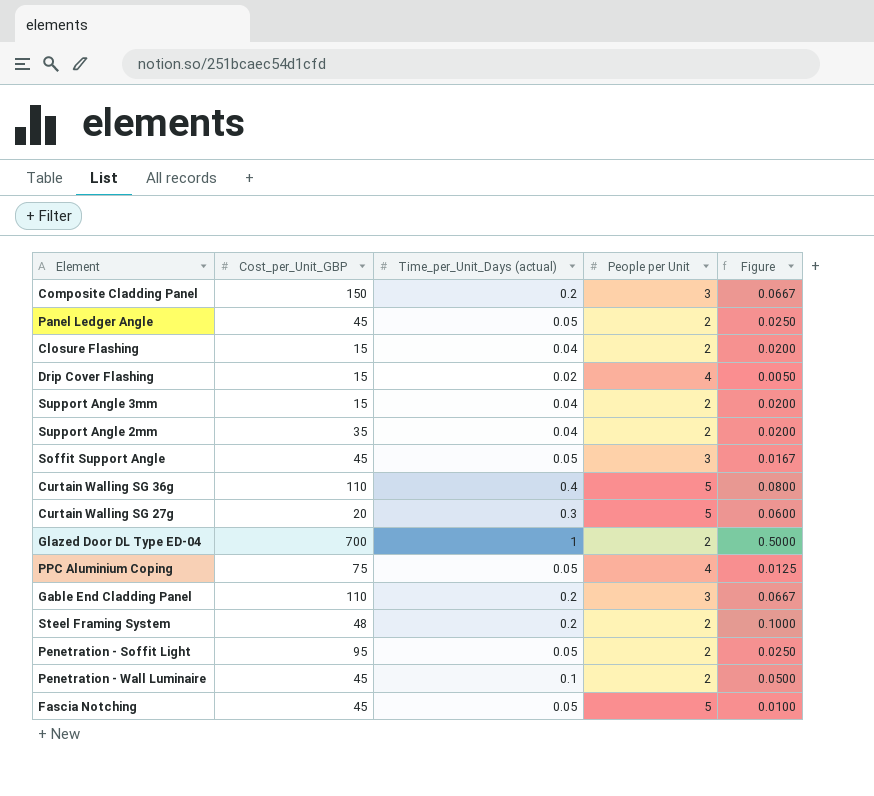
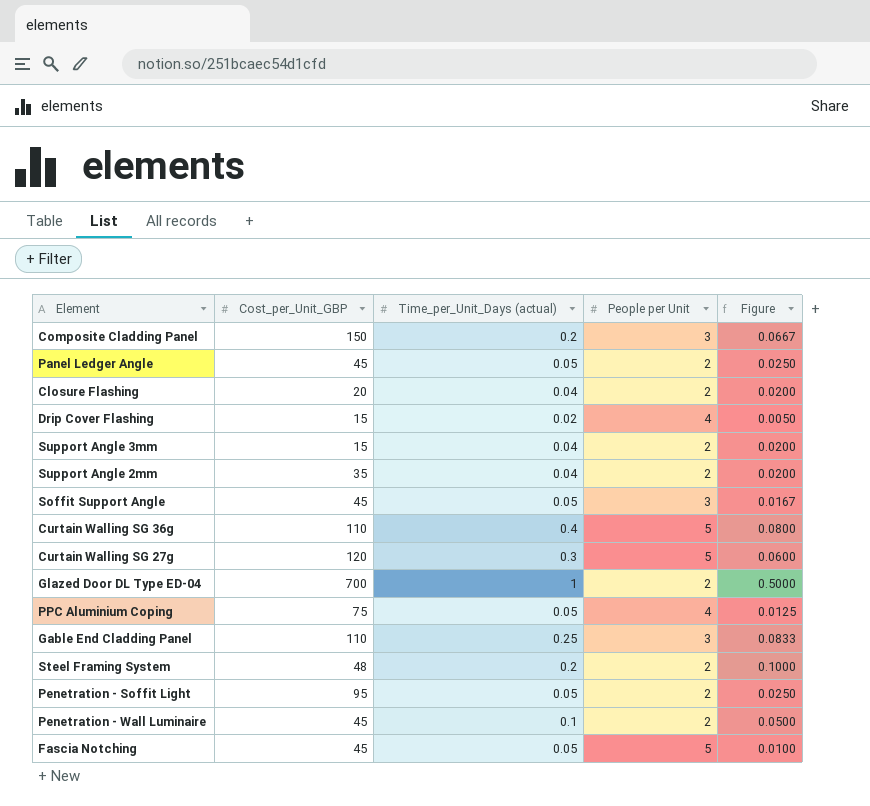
Closure Flashing | Cost_per_Unit_GBP: 15 -> 20
Curtain Walling SG 27g | Cost_per_Unit_GBP: 20 -> 120
Gable End Cladding Panel | Time_per_Unit_Days (actual): 0.2 -> 0.25
Gable End Cladding Panel | Figure: 0.0667 -> 0.0833

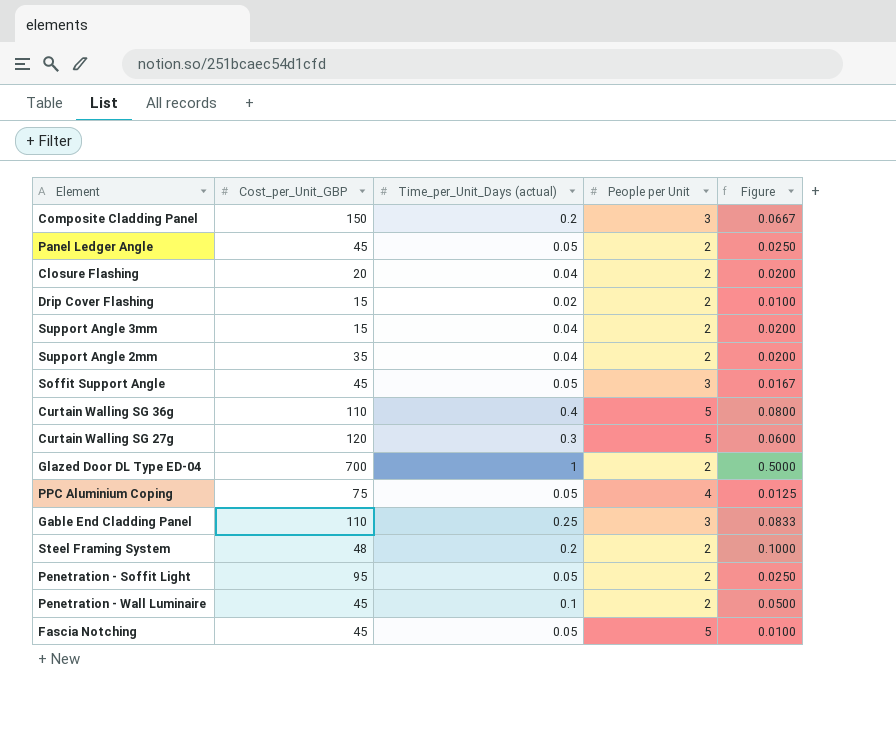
Drip Cover Flashing | People per Unit: 4 -> 2
Drip Cover Flashing | Figure: 0.0050 -> 0.0100

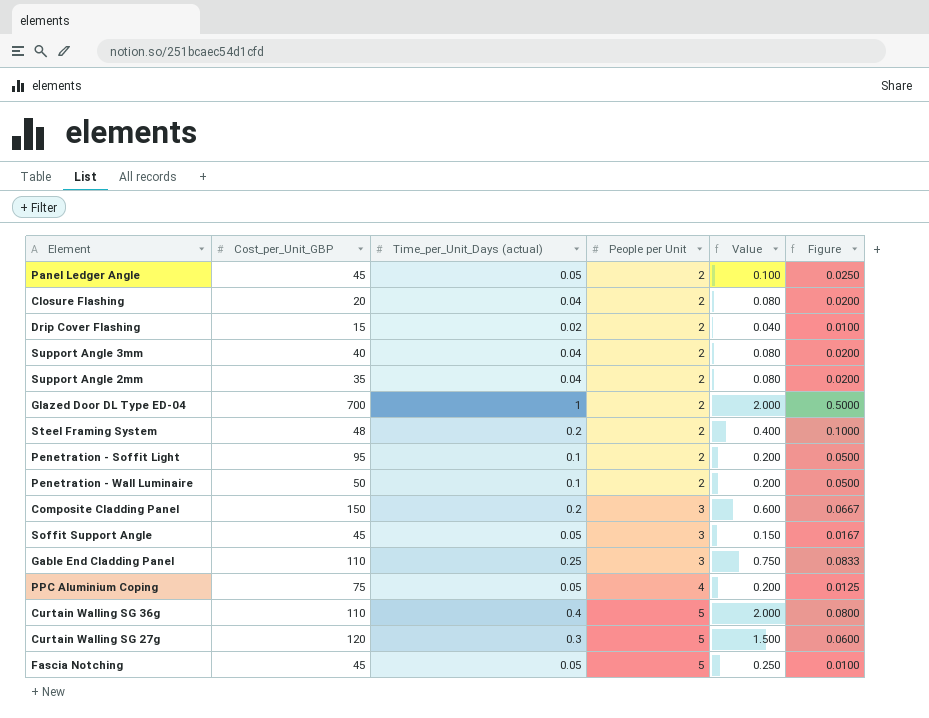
row order: none -> People per Unit ascending
column Value | formula: none -> [Time_per_Unit_Days (actual)] * [People per Unit]
Support Angle 3mm | Cost_per_Unit_GBP: 15 -> 40
Penetration - Soffit Light | Time_per_Unit_Days (actual): 0.05 -> 0.1
Penetration - Soffit Light | Figure: 0.0250 -> 0.0500
Penetration - Wall Luminaire | Cost_per_Unit_GBP: 45 -> 50

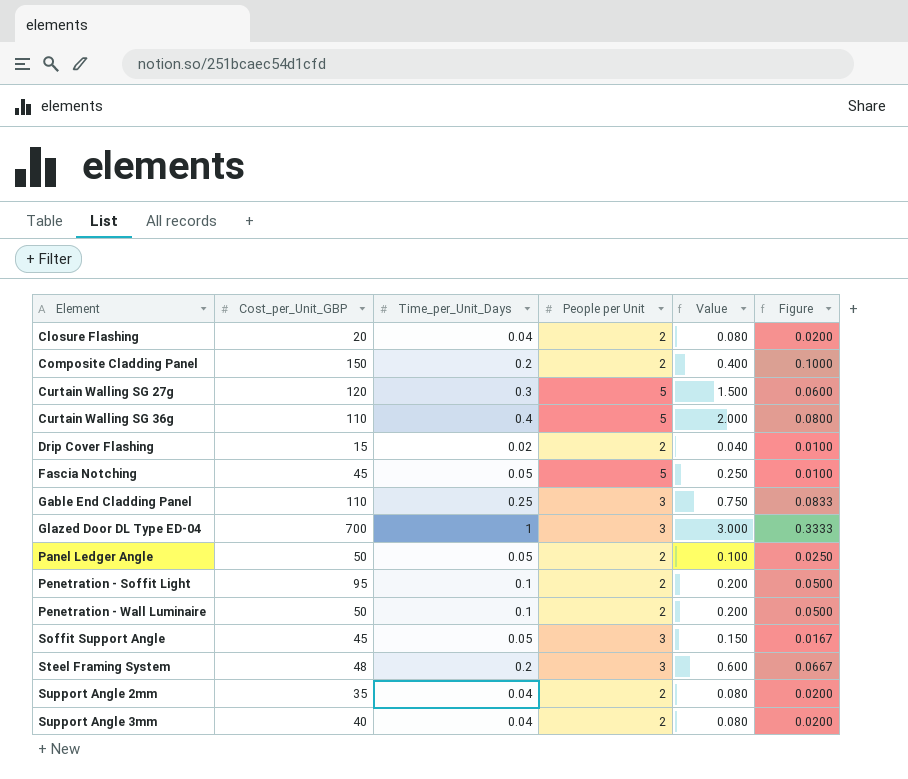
row order: People per Unit ascending -> Element ascending
column name: Time_per_Unit_Days (actual) -> Time_per_Unit_Days
row PPC Aluminium Coping: 75 | 0.05 | 4 | 0.200 | 0.0125 -> none
Composite Cladding Panel | People per Unit: 3 -> 2
Composite Cladding Panel | Value: 0.600 -> 0.400
Composite Cladding Panel | Figure: 0.0667 -> 0.1000
Glazed Door DL Type ED-04 | People per Unit: 2 -> 3
Glazed Door DL Type ED-04 | Value: 2.000 -> 3.000
Glazed Door DL Type ED-04 | Figure: 0.5000 -> 0.3333
Panel Ledger Angle | Cost_per_Unit_GBP: 45 -> 50
Steel Framing System | People per Unit: 2 -> 3
Steel Framing System | Value: 0.400 -> 0.600
Steel Framing System | Figure: 0.1000 -> 0.0667

